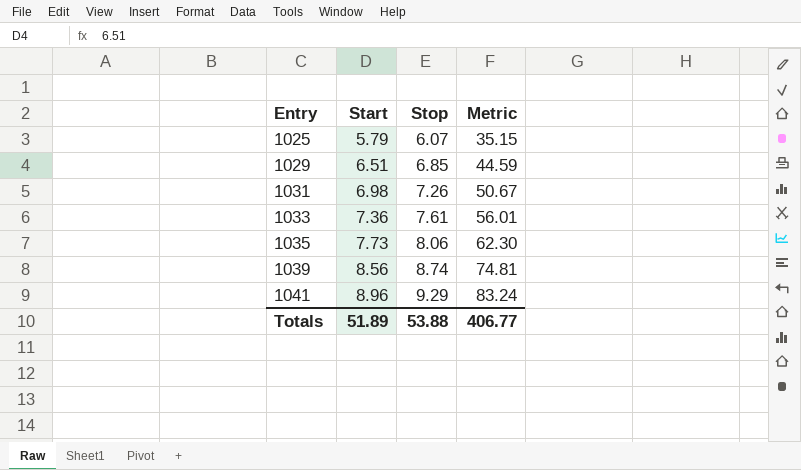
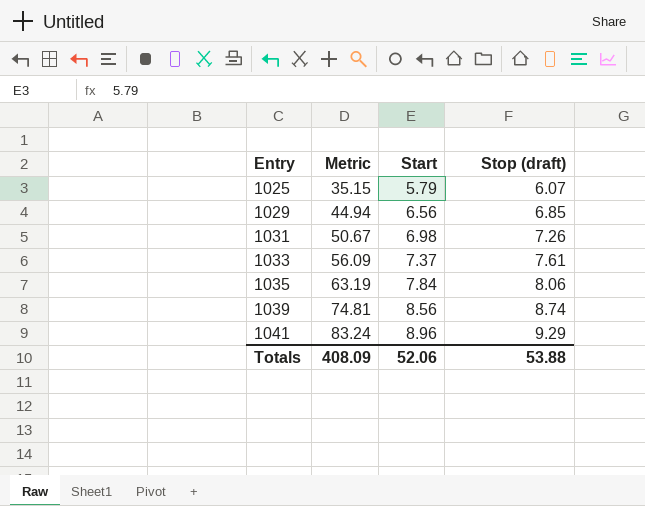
column Metric | position: 4 -> 2
column name: Stop -> Stop (draft)
1029 | Metric: 44.59 -> 44.94
1029 | Start: 6.51 -> 6.56
1033 | Metric: 56.01 -> 56.09
1033 | Start: 7.36 -> 7.37
1035 | Metric: 62.30 -> 63.19
1035 | Start: 7.73 -> 7.84
Totals | Metric: 406.77 -> 408.09
Totals | Start: 51.89 -> 52.06

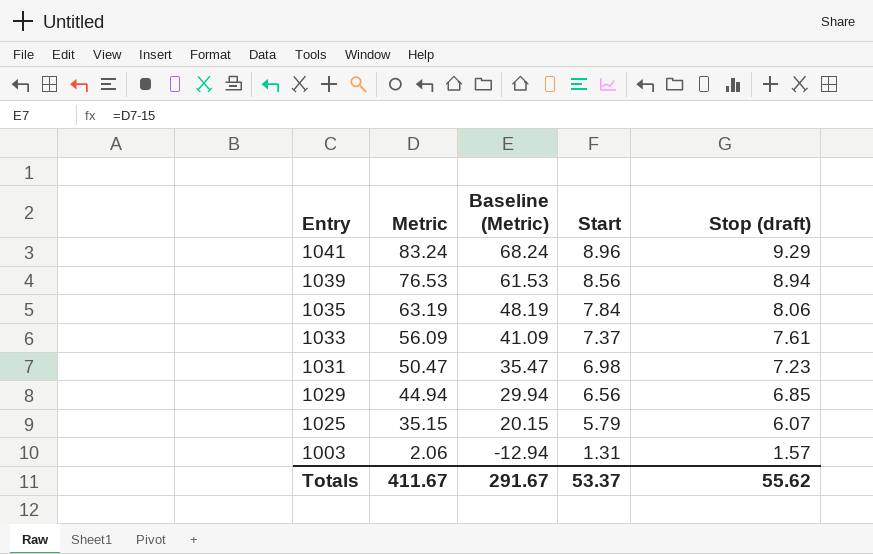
row order: Entry ascending -> Entry descending
column Baseline (Metric) | formula: none -> [Metric] - 15
1039 | Metric: 74.81 -> 76.53
1039 | Stop (draft): 8.74 -> 8.94
1031 | Metric: 50.67 -> 50.47
1031 | Stop (draft): 7.26 -> 7.23
row 1003: none -> 2.06 | -12.94 | 1.31 | 1.57
Totals | Metric: 408.09 -> 411.67
Totals | Start: 52.06 -> 53.37
Totals | Stop (draft): 53.88 -> 55.62

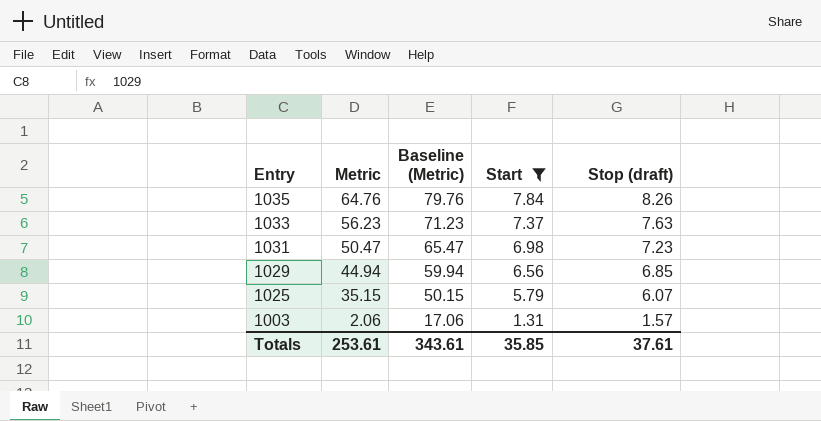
filter: none -> Start <= 7.84
column Baseline (Metric) | formula: [Metric] - 15 -> [Metric] + 15
1035 | Metric: 63.19 -> 64.76
1035 | Stop (draft): 8.06 -> 8.26
1033 | Metric: 56.09 -> 56.23
1033 | Stop (draft): 7.61 -> 7.63
Totals | Metric: 411.67 -> 253.61
Totals | Baseline (Metric): 291.67 -> 343.61
Totals | Start: 53.37 -> 35.85
Totals | Stop (draft): 55.62 -> 37.61

